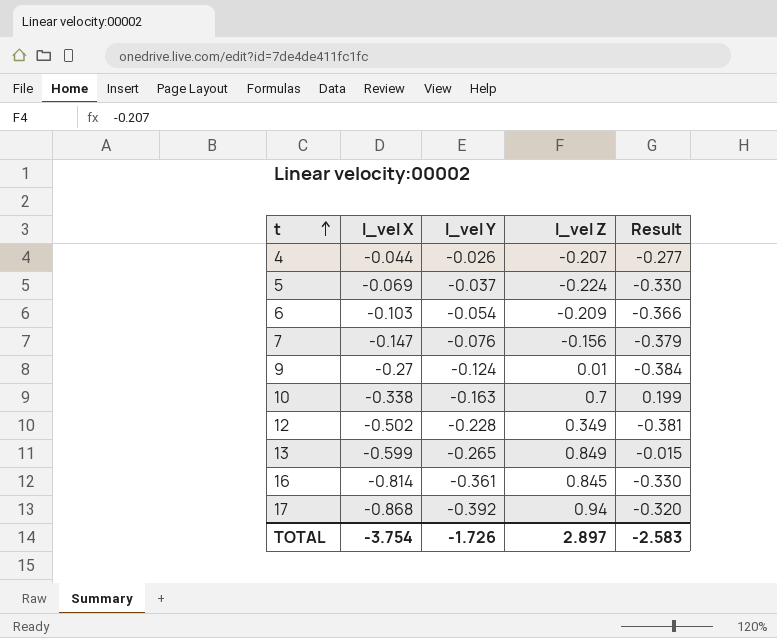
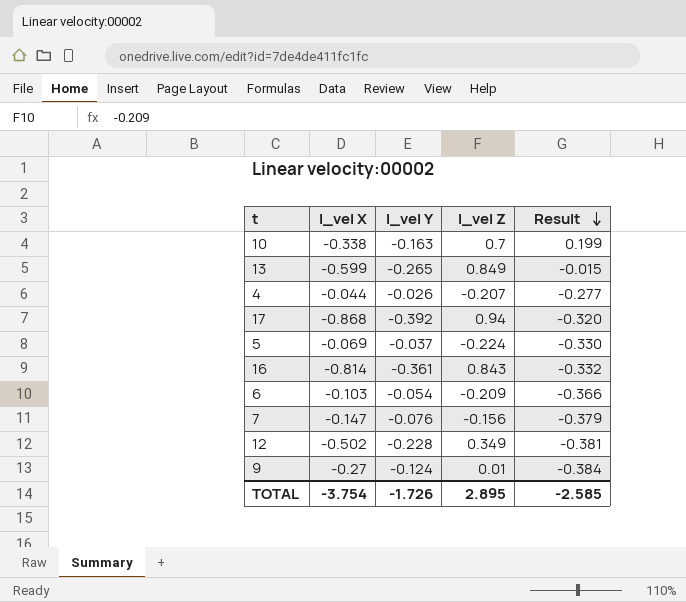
row order: t ascending -> Result descending
16 | l_vel Z: 0.845 -> 0.843
16 | Result: -0.330 -> -0.332
TOTAL | l_vel Z: 2.897 -> 2.895
TOTAL | Result: -2.583 -> -2.585

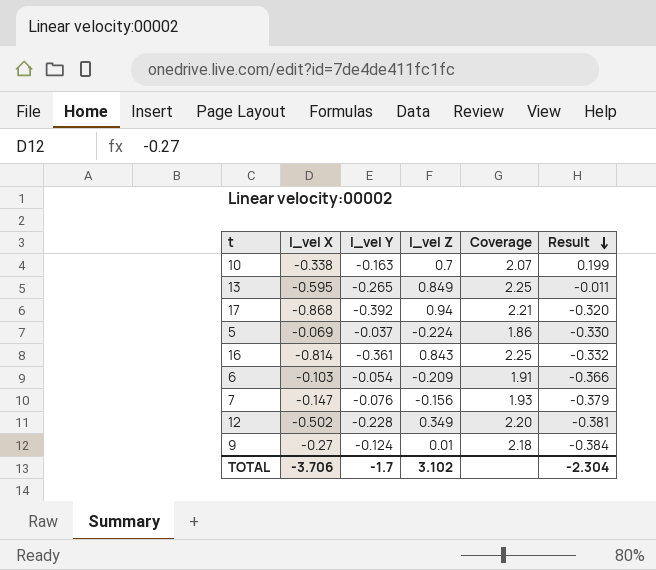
column Coverage | formula: none -> [l_vel X] / [l_vel Y]
row 4: -0.044 | -0.026 | -0.207 | -0.277 -> none
13 | l_vel X: -0.599 -> -0.595
13 | Result: -0.015 -> -0.011
TOTAL | l_vel X: -3.754 -> -3.706
TOTAL | l_vel Y: -1.726 -> -1.7
TOTAL | l_vel Z: 2.895 -> 3.102
TOTAL | Result: -2.585 -> -2.304

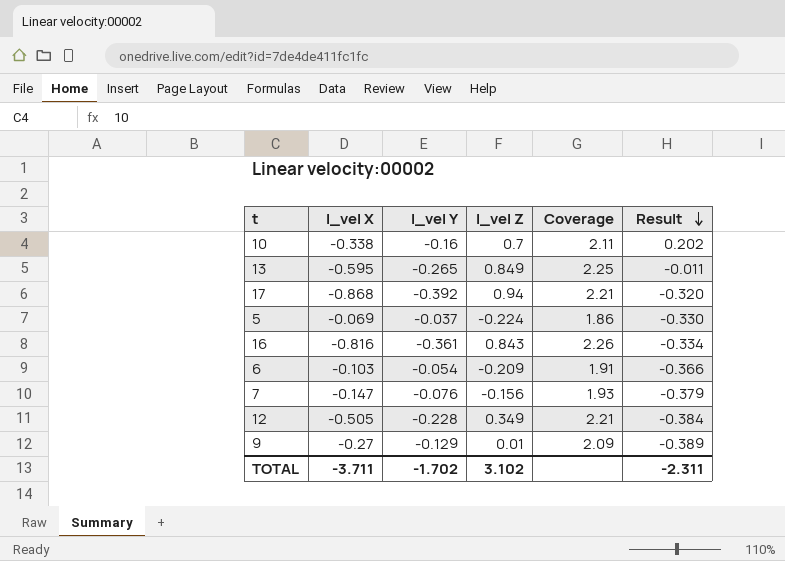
10 | l_vel Y: -0.163 -> -0.16
10 | Coverage: 2.07 -> 2.11
10 | Result: 0.199 -> 0.202
16 | l_vel X: -0.814 -> -0.816
16 | Coverage: 2.25 -> 2.26
16 | Result: -0.332 -> -0.334
12 | l_vel X: -0.502 -> -0.505
12 | Coverage: 2.20 -> 2.21
12 | Result: -0.381 -> -0.384
9 | l_vel Y: -0.124 -> -0.129
9 | Coverage: 2.18 -> 2.09
9 | Result: -0.384 -> -0.389
TOTAL | l_vel X: -3.706 -> -3.711
TOTAL | l_vel Y: -1.7 -> -1.702
TOTAL | Result: -2.304 -> -2.311

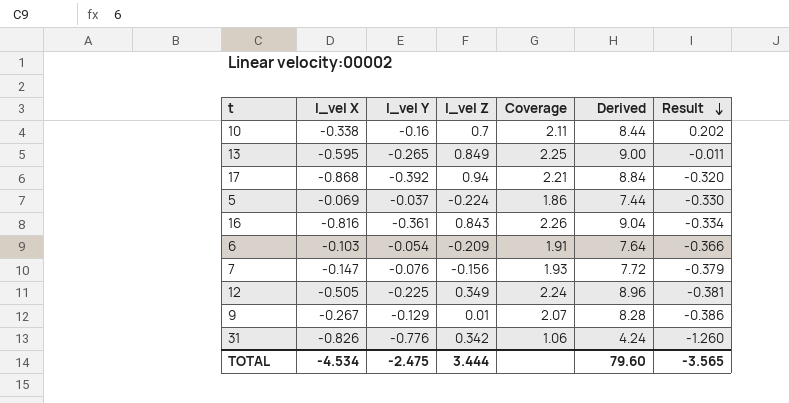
column Derived | formula: none -> [Coverage] * 4
12 | l_vel Y: -0.228 -> -0.225
12 | Coverage: 2.21 -> 2.24
12 | Result: -0.384 -> -0.381
9 | l_vel X: -0.27 -> -0.267
9 | Coverage: 2.09 -> 2.07
9 | Result: -0.389 -> -0.386
row 31: none -> -0.826 | -0.776 | 0.342 | 1.06 | 4.24 | -1.260
TOTAL | l_vel X: -3.711 -> -4.534
TOTAL | l_vel Y: -1.702 -> -2.475
TOTAL | l_vel Z: 3.102 -> 3.444
TOTAL | Result: -2.311 -> -3.565

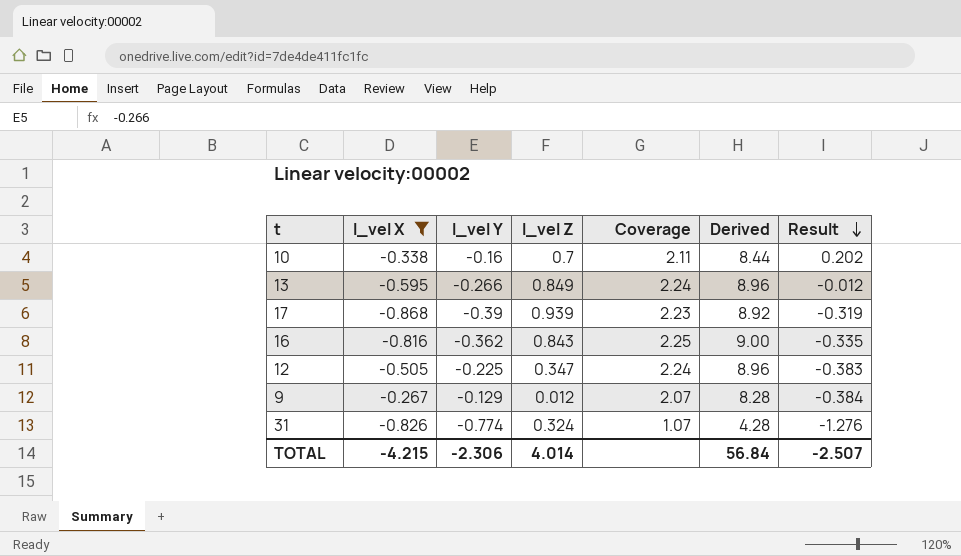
filter: none -> l_vel X <= -0.267
13 | l_vel Y: -0.265 -> -0.266
13 | Coverage: 2.25 -> 2.24
13 | Derived: 9.00 -> 8.96
13 | Result: -0.011 -> -0.012
17 | l_vel Y: -0.392 -> -0.39
17 | l_vel Z: 0.94 -> 0.939
17 | Coverage: 2.21 -> 2.23
17 | Derived: 8.84 -> 8.92
17 | Result: -0.320 -> -0.319
16 | l_vel Y: -0.361 -> -0.362
16 | Coverage: 2.26 -> 2.25
16 | Derived: 9.04 -> 9.00
16 | Result: -0.334 -> -0.335
12 | l_vel Z: 0.349 -> 0.347
12 | Result: -0.381 -> -0.383
9 | l_vel Z: 0.01 -> 0.012
9 | Result: -0.386 -> -0.384
31 | l_vel Y: -0.776 -> -0.774
31 | l_vel Z: 0.342 -> 0.324
31 | Coverage: 1.06 -> 1.07
31 | Derived: 4.24 -> 4.28
31 | Result: -1.260 -> -1.276
TOTAL | l_vel X: -4.534 -> -4.215
TOTAL | l_vel Y: -2.475 -> -2.306
TOTAL | l_vel Z: 3.444 -> 4.014
TOTAL | Derived: 79.60 -> 56.84
TOTAL | Result: -3.565 -> -2.507

